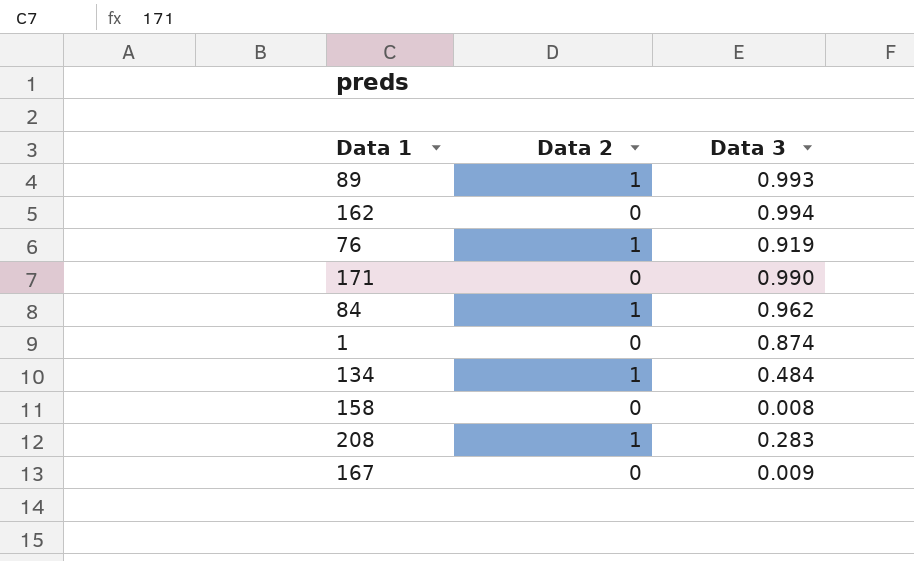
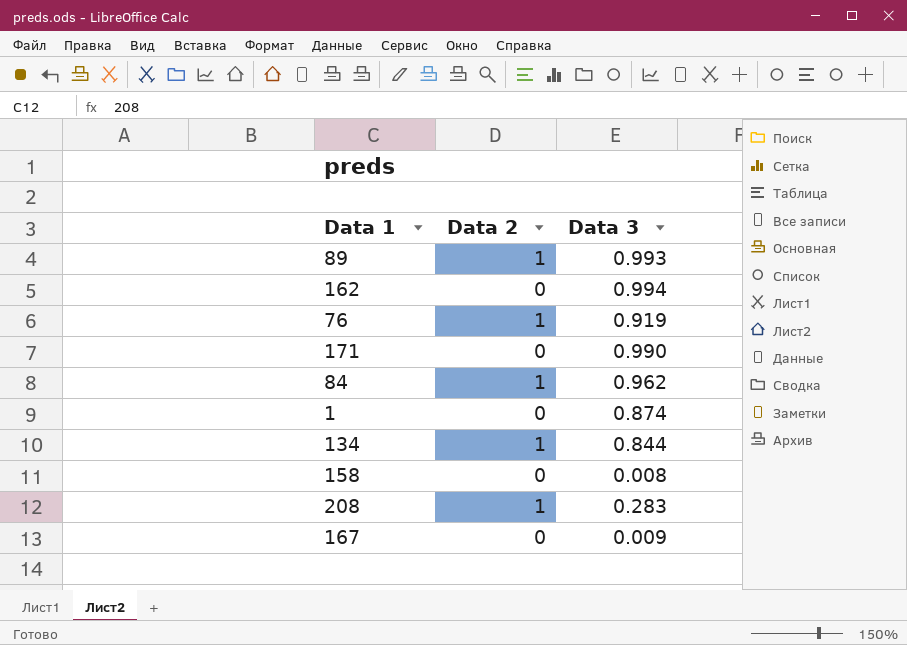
134 | Data 3: 0.484 -> 0.844

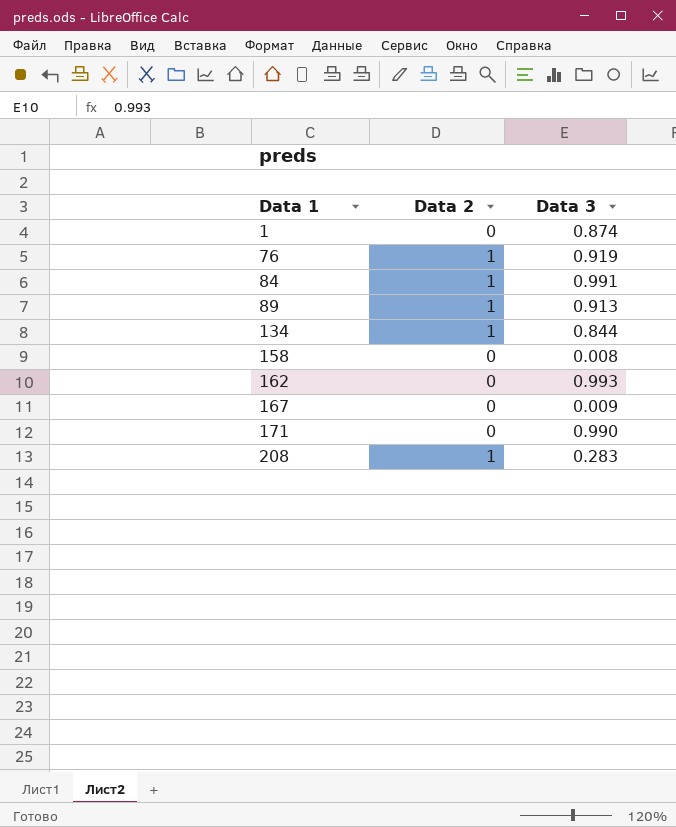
row order: none -> Data 1 ascending
84 | Data 3: 0.962 -> 0.991
89 | Data 3: 0.993 -> 0.913
162 | Data 3: 0.994 -> 0.993

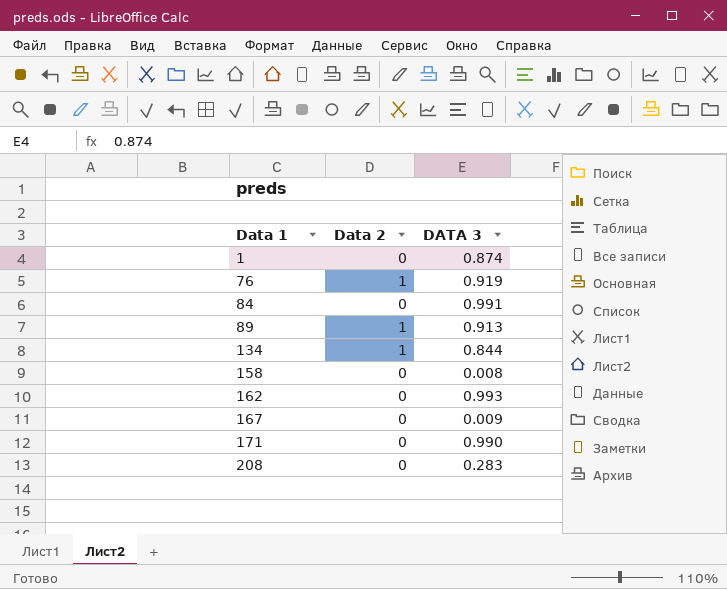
column name: Data 3 -> DATA 3
84 | Data 2: 1 -> 0
208 | Data 2: 1 -> 0

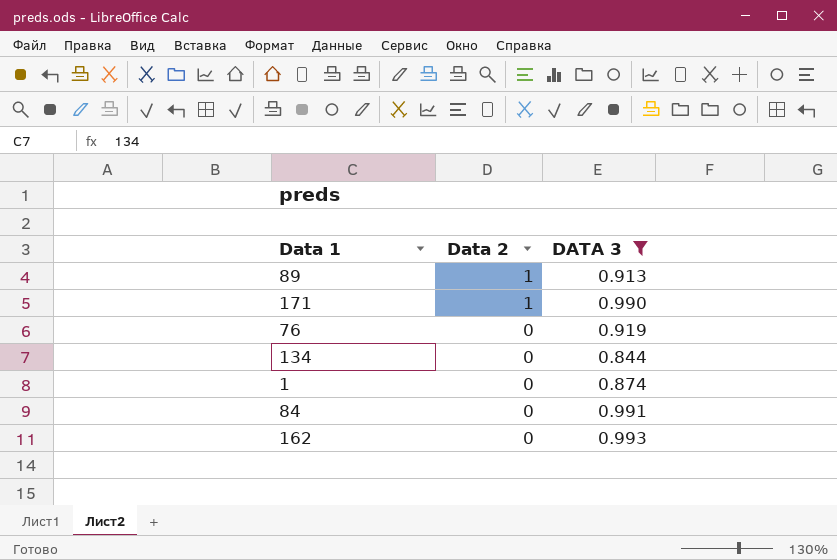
filter: none -> DATA 3 >= 0.844
row order: Data 1 ascending -> Data 2 descending
171 | Data 2: 0 -> 1
76 | Data 2: 1 -> 0
134 | Data 2: 1 -> 0

